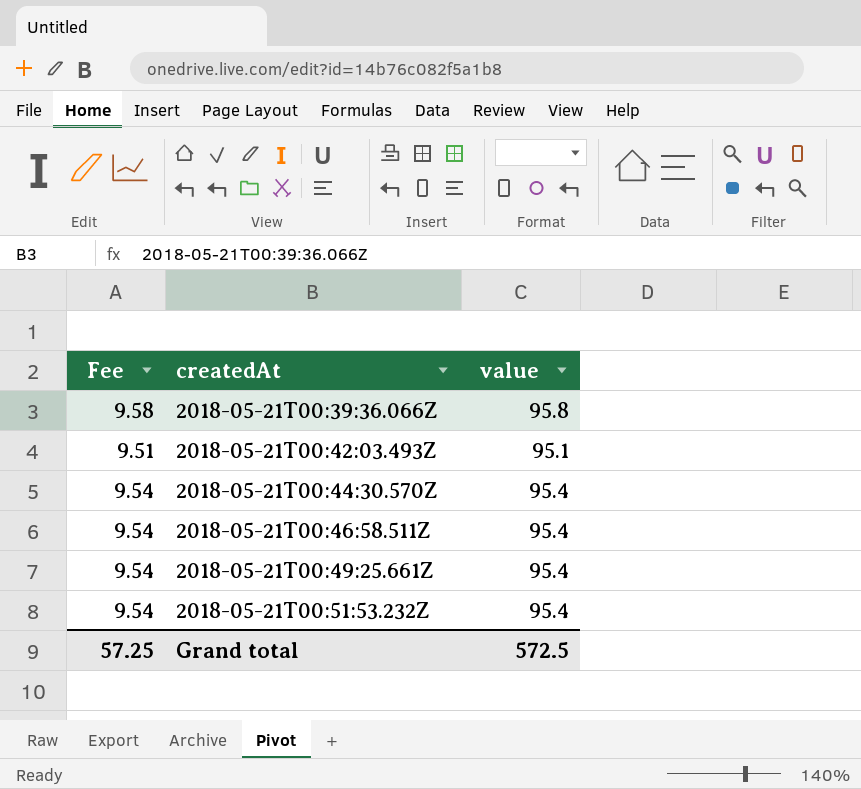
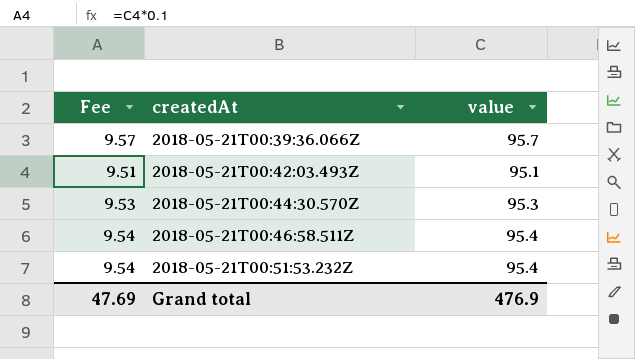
row 2018-05-21T00:49:25.661Z: 9.54 | 95.4 -> none
2018-05-21T00:39:36.066Z | Fee: 9.58 -> 9.57
2018-05-21T00:39:36.066Z | value: 95.8 -> 95.7
2018-05-21T00:44:30.570Z | Fee: 9.54 -> 9.53
2018-05-21T00:44:30.570Z | value: 95.4 -> 95.3
Grand total | Fee: 57.25 -> 47.69
Grand total | value: 572.5 -> 476.9

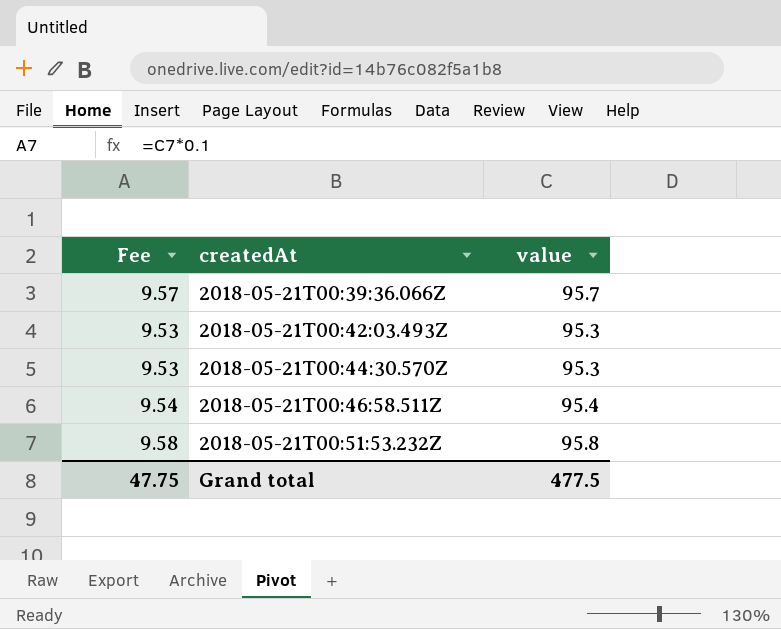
2018-05-21T00:42:03.493Z | Fee: 9.51 -> 9.53
2018-05-21T00:42:03.493Z | value: 95.1 -> 95.3
2018-05-21T00:51:53.232Z | Fee: 9.54 -> 9.58
2018-05-21T00:51:53.232Z | value: 95.4 -> 95.8
Grand total | Fee: 47.69 -> 47.75
Grand total | value: 476.9 -> 477.5

